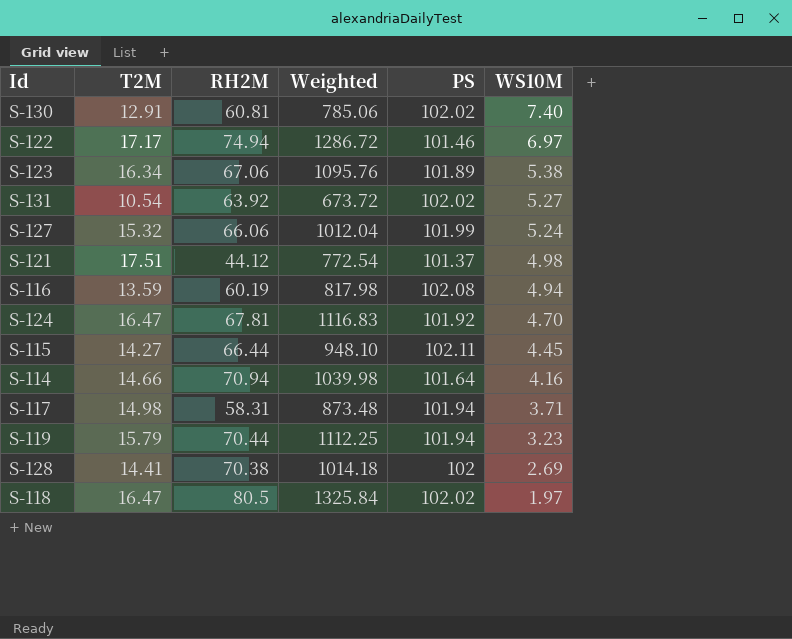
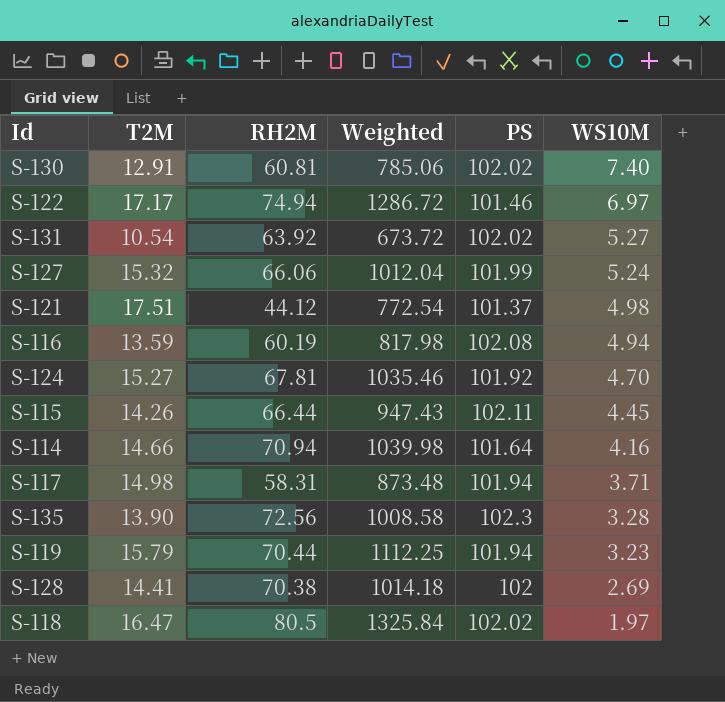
row S-123: 16.34 | 67.06 | 1095.76 | 101.89 | 5.38 -> none
S-124 | T2M: 16.47 -> 15.27
S-124 | Weighted: 1116.83 -> 1035.46
S-115 | T2M: 14.27 -> 14.26
S-115 | Weighted: 948.10 -> 947.43
row S-135: none -> 13.90 | 72.56 | 1008.58 | 102.3 | 3.28

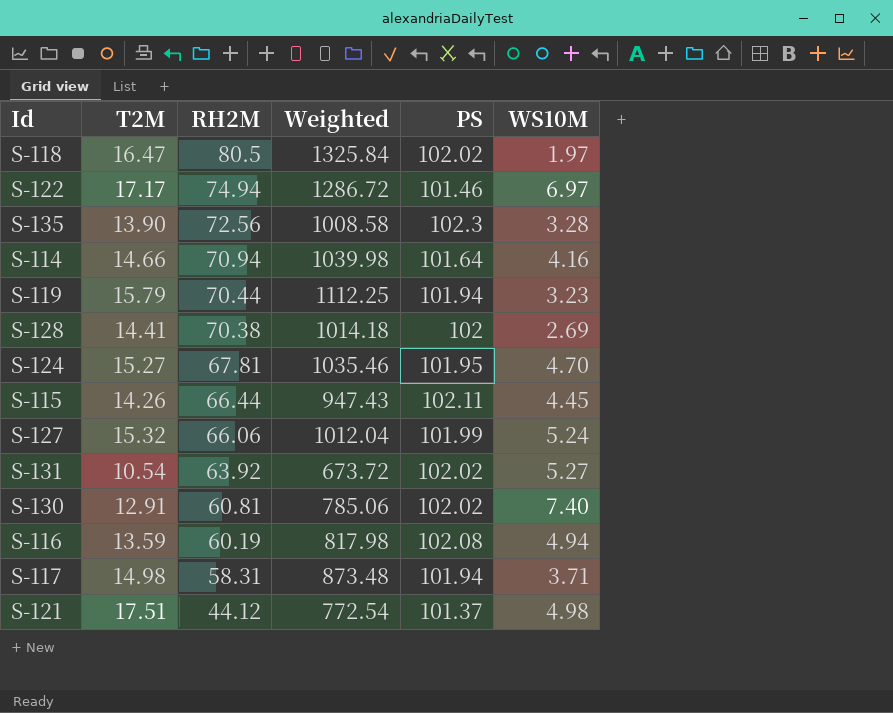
row order: WS10M descending -> RH2M descending
S-124 | PS: 101.92 -> 101.95

